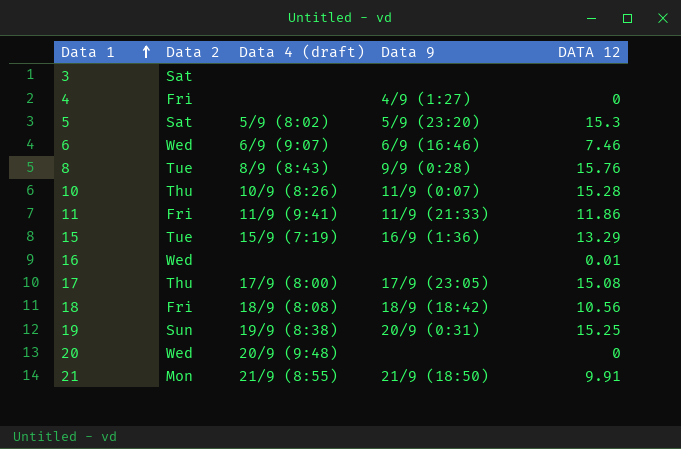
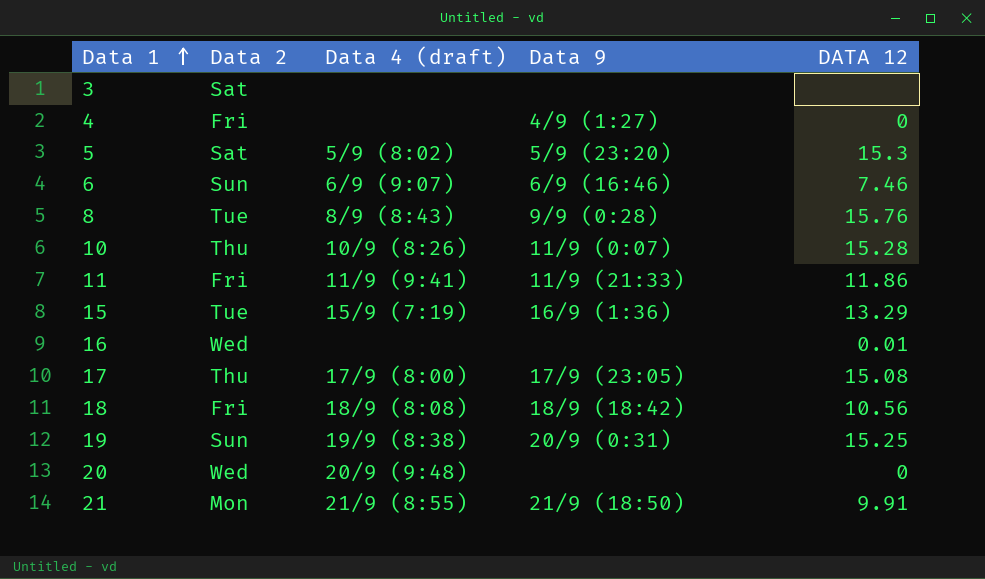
6 | Data 2: Wed -> Sun

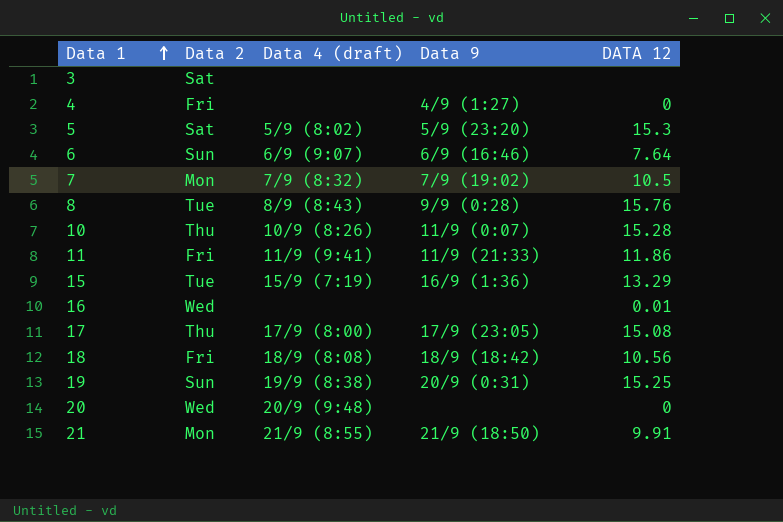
6 | DATA 12: 7.46 -> 7.64
row 7: none -> Mon | 7/9 (8:32) | 7/9 (19:02) | 10.5

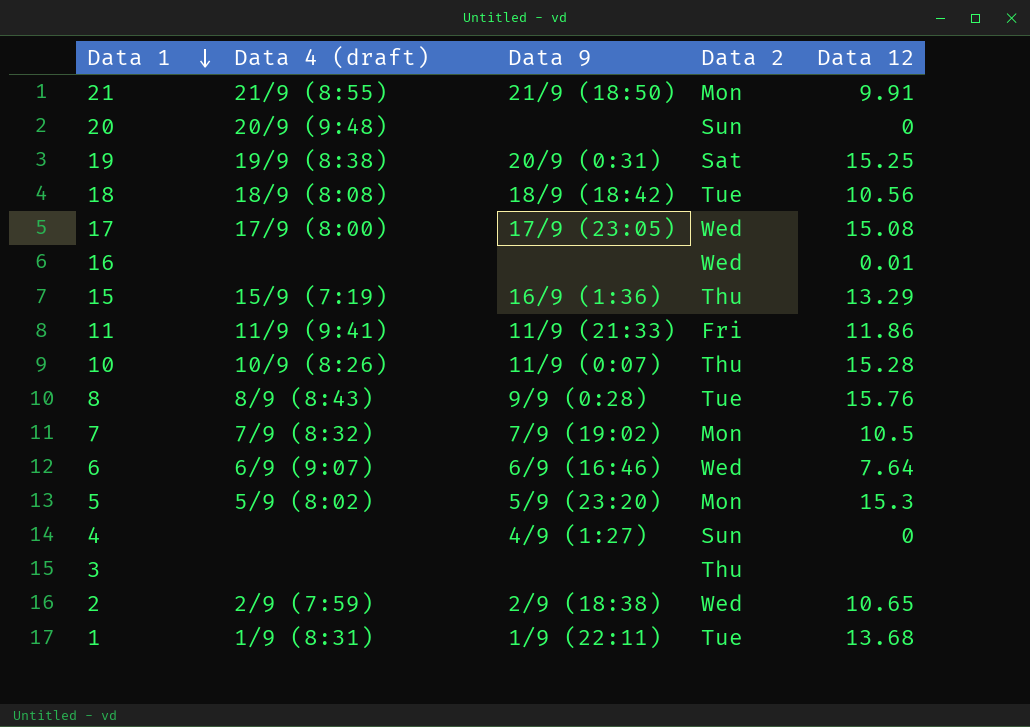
row order: Data 1 ascending -> Data 1 descending
column Data 2 | position: 2 -> 4
column name: DATA 12 -> Data 12
20 | Data 2: Wed -> Sun
19 | Data 2: Sun -> Sat
18 | Data 2: Fri -> Tue
17 | Data 2: Thu -> Wed
15 | Data 2: Tue -> Thu
6 | Data 2: Sun -> Wed
5 | Data 2: Sat -> Mon
4 | Data 2: Fri -> Sun
3 | Data 2: Sat -> Thu
row 2: none -> 2/9 (7:59) | 2/9 (18:38) | Wed | 10.65
row 1: none -> 1/9 (8:31) | 1/9 (22:11) | Tue | 13.68

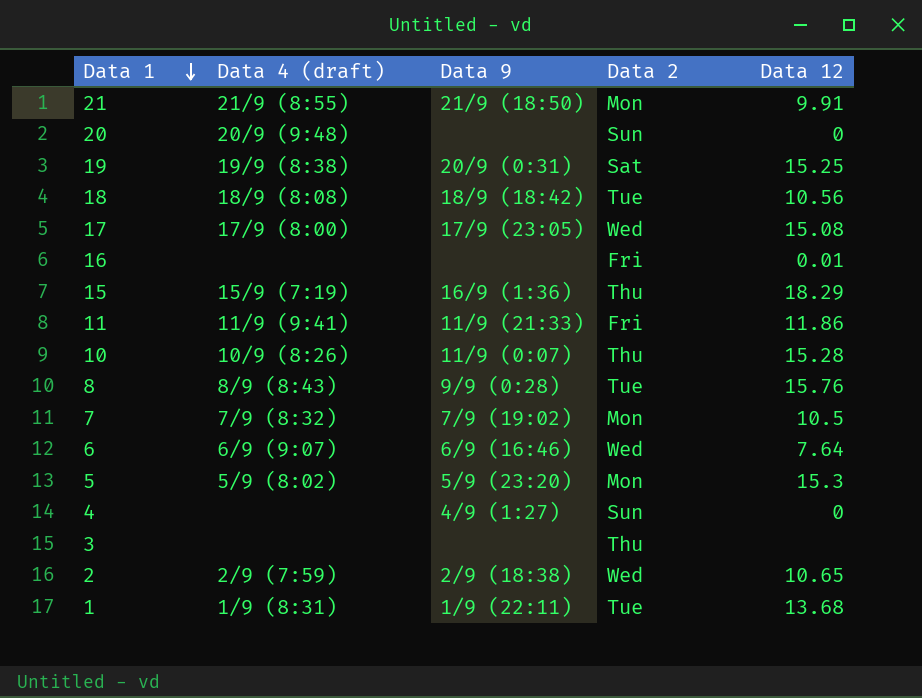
16 | Data 2: Wed -> Fri
15 | Data 12: 13.29 -> 18.29

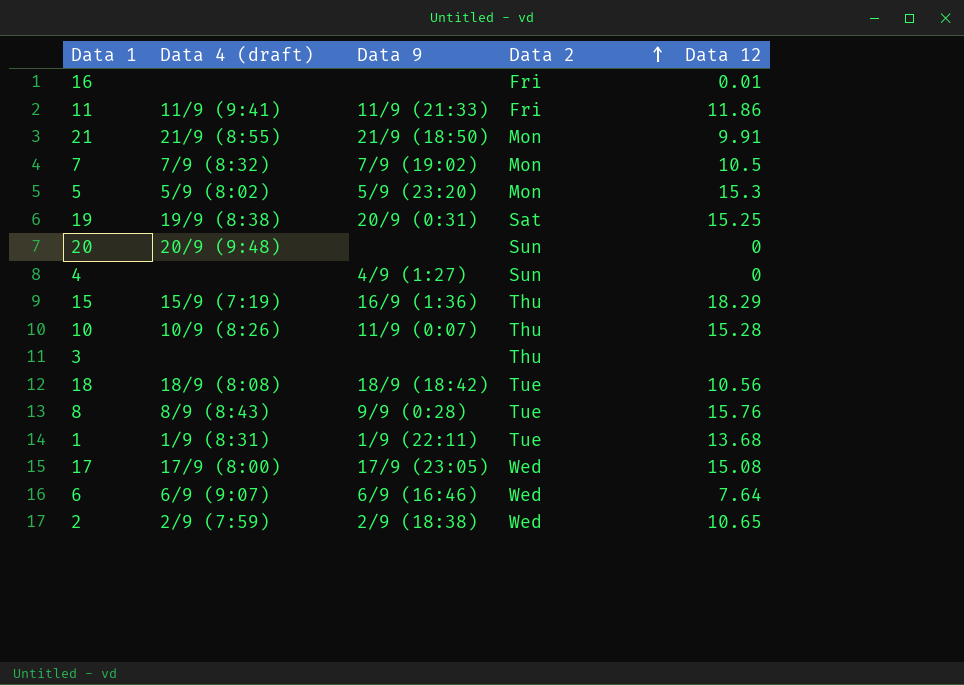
row order: Data 1 descending -> Data 2 ascending

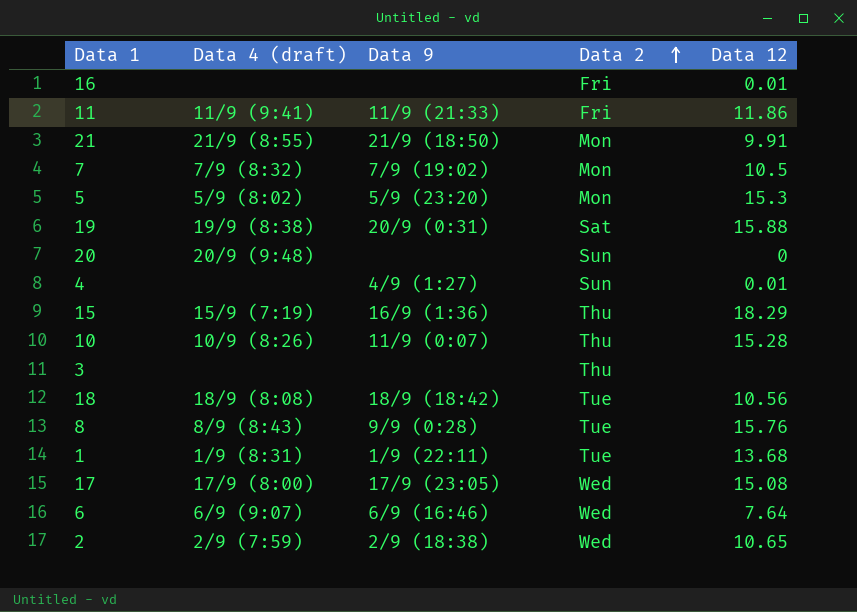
19 | Data 12: 15.25 -> 15.88
4 | Data 12: 0 -> 0.01

